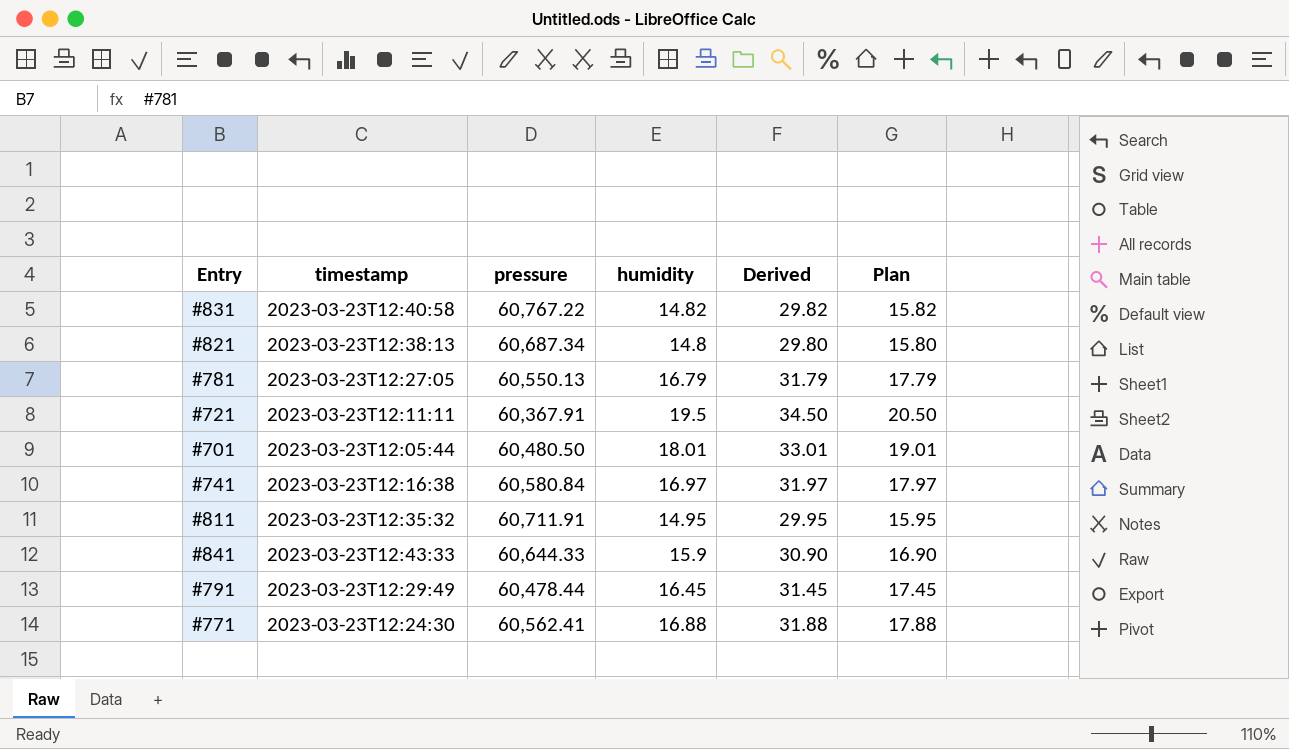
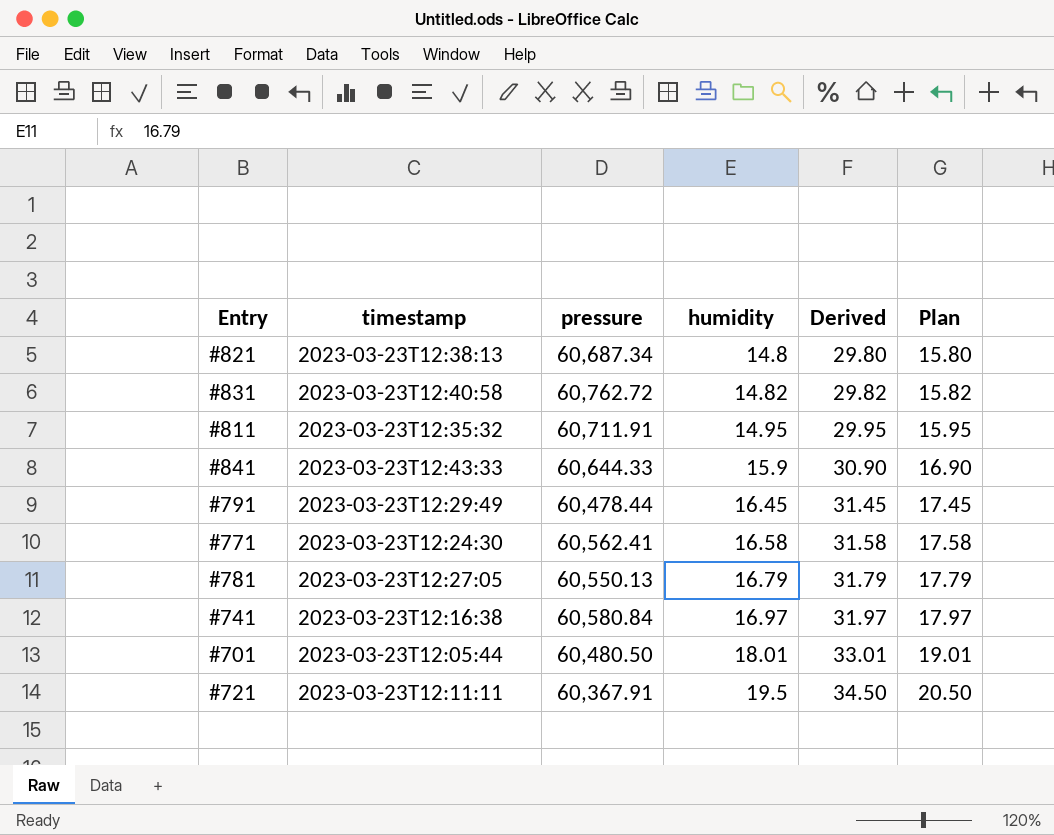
row order: none -> humidity ascending
#831 | pressure: 60,767.22 -> 60,762.72
#771 | humidity: 16.88 -> 16.58
#771 | Derived: 31.88 -> 31.58
#771 | Plan: 17.88 -> 17.58

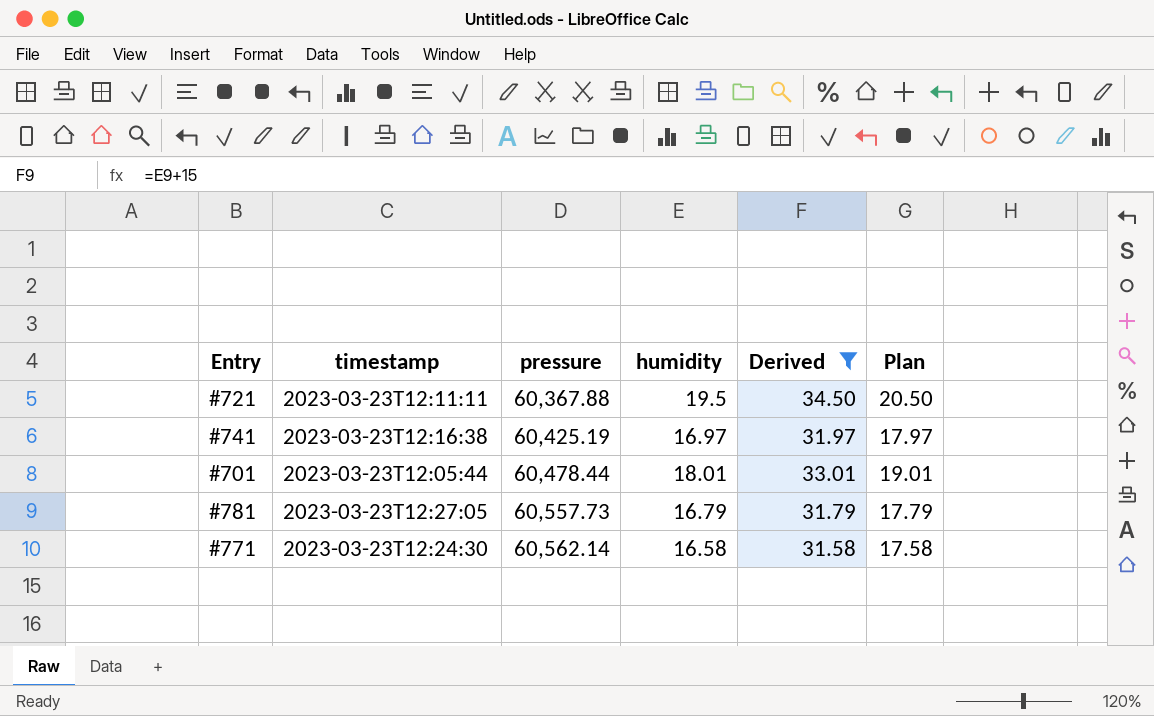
filter: none -> Derived >= 31.58
row order: humidity ascending -> pressure ascending
#721 | pressure: 60,367.91 -> 60,367.88
#741 | pressure: 60,580.84 -> 60,425.19
#701 | pressure: 60,480.50 -> 60,478.44
#781 | pressure: 60,550.13 -> 60,557.73
#771 | pressure: 60,562.41 -> 60,562.14

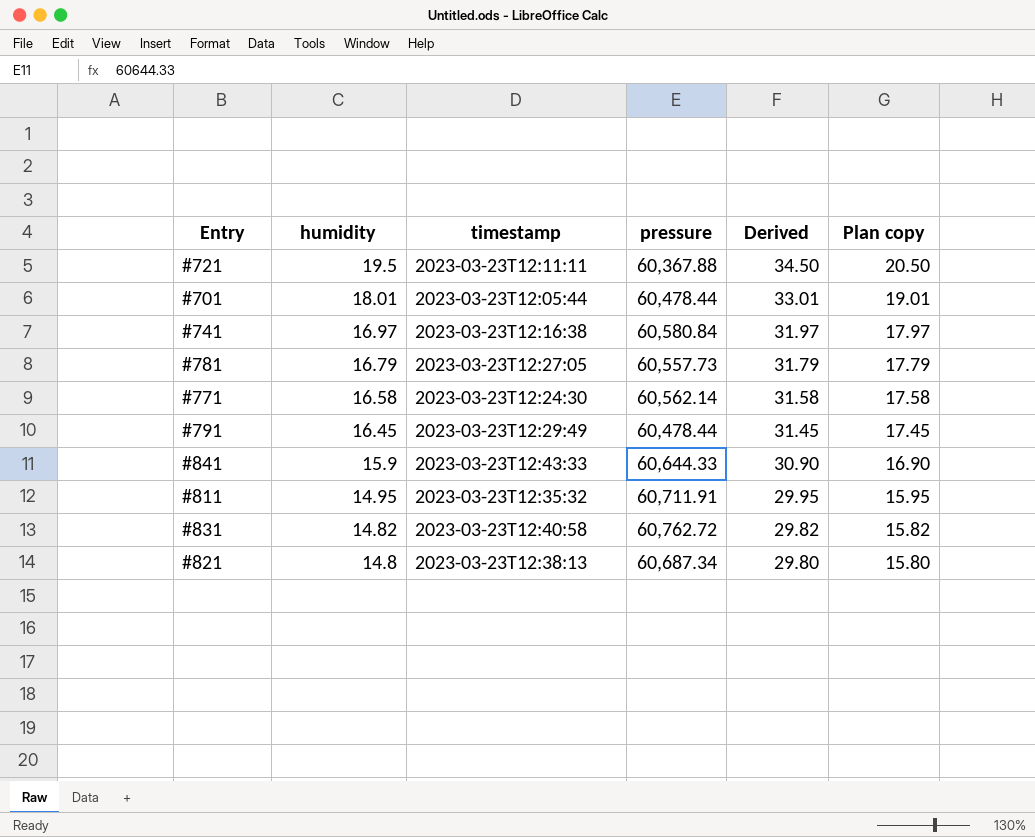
filter: Derived >= 31.58 -> none
row order: pressure ascending -> humidity descending
column humidity | position: 4 -> 2
column name: Plan -> Plan copy
#741 | pressure: 60,425.19 -> 60,580.84

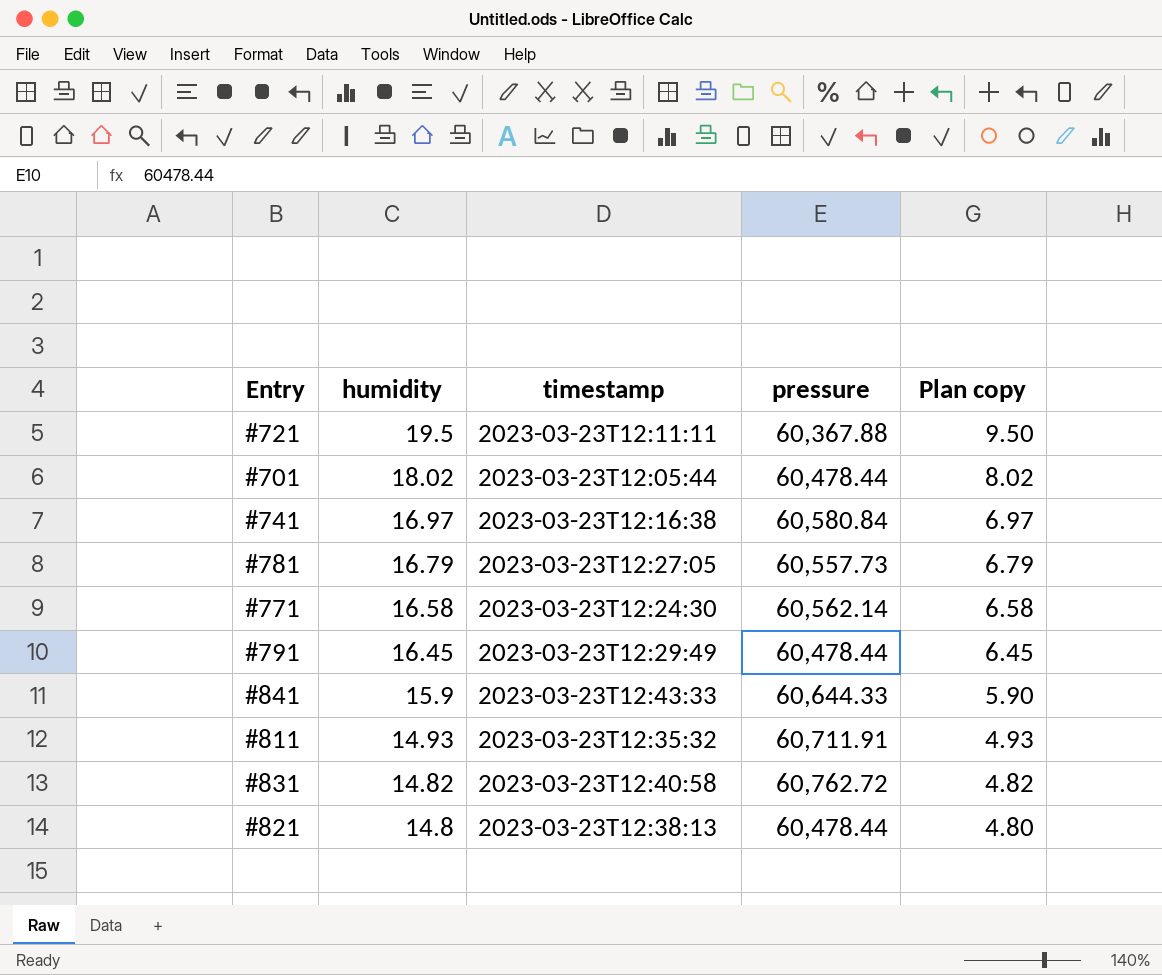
column Derived | formula: [humidity] + 15 -> none
column Plan copy | formula: [humidity] + 1 -> [humidity] - 10
#701 | humidity: 18.01 -> 18.02
#811 | humidity: 14.95 -> 14.93
#821 | pressure: 60,687.34 -> 60,478.44

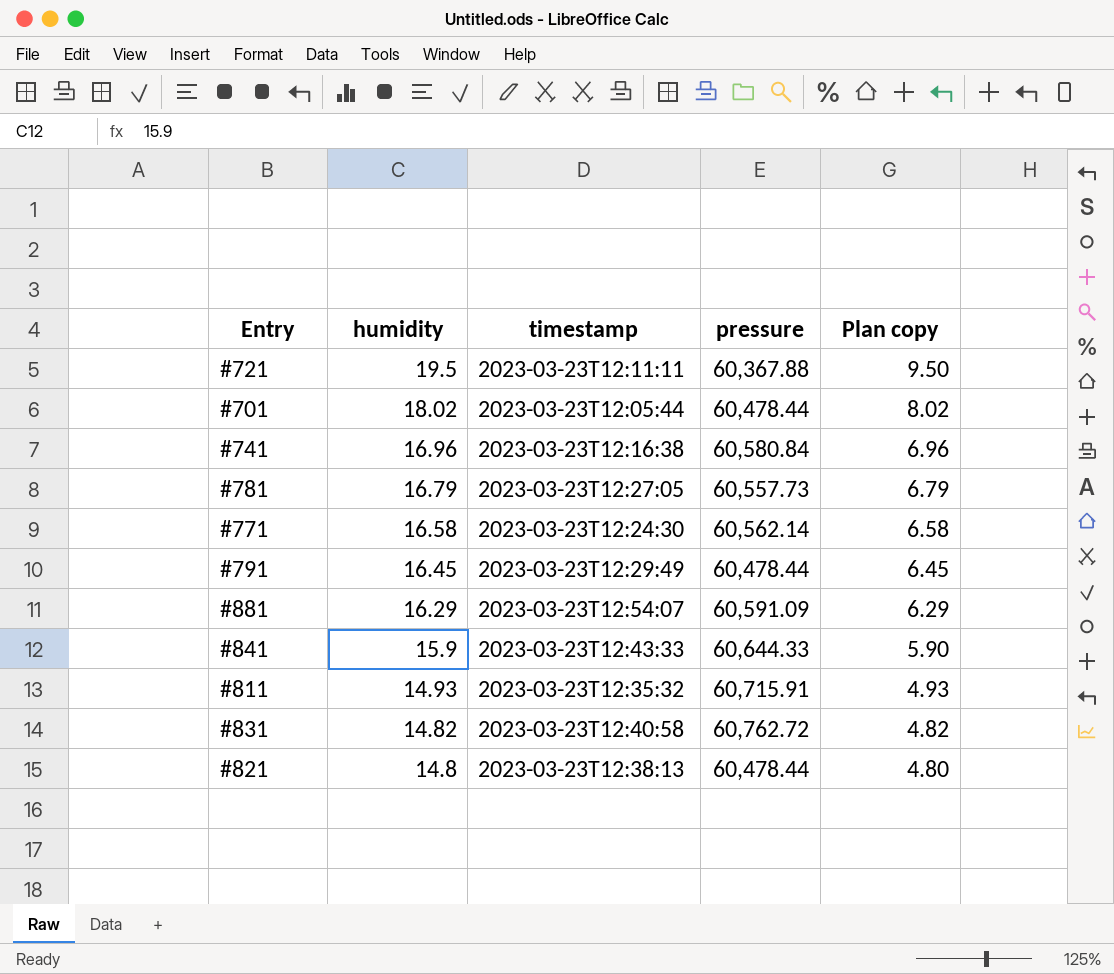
#741 | humidity: 16.97 -> 16.96
#741 | Plan copy: 6.97 -> 6.96
row #881: none -> 16.29 | 2023-03-23T12:54:07 | 60,591.09 | 6.29
#811 | pressure: 60,711.91 -> 60,715.91

